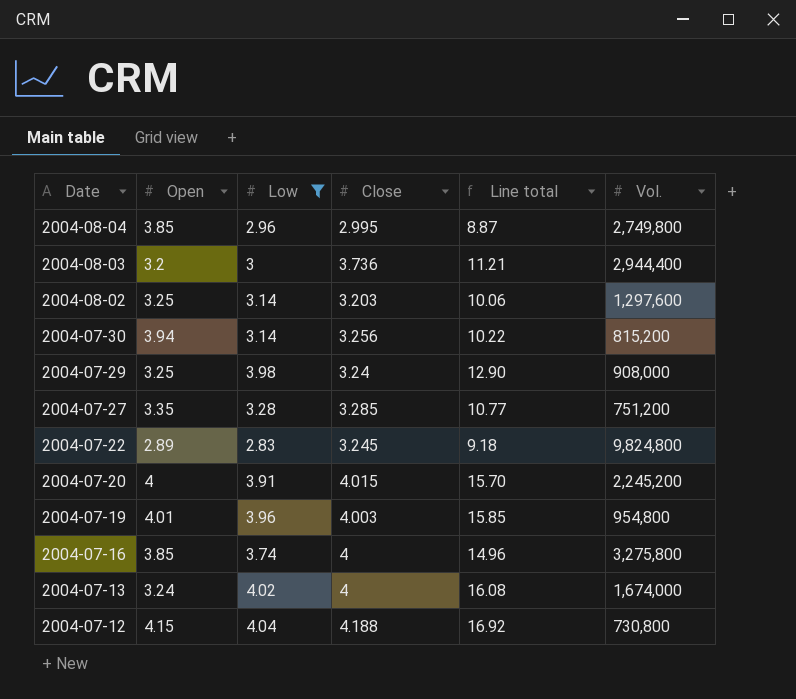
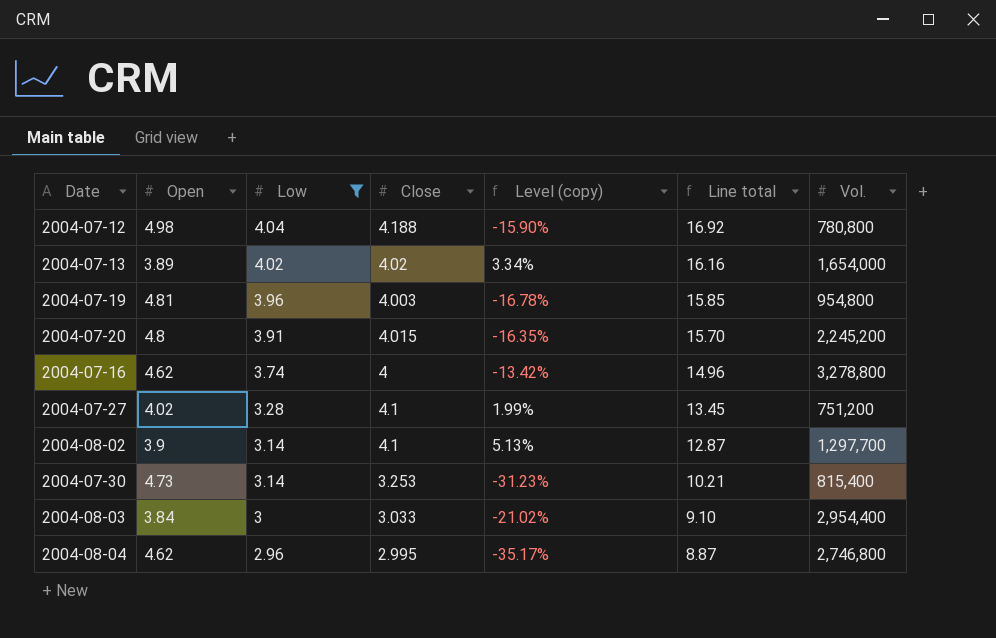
row order: Date descending -> Low descending
column Level (copy) | formula: none -> ([Close] - [Open]) / [Open]
row 2004-07-29: 3.25 | 3.98 | 3.24 | 12.90 | 908,000 -> none
row 2004-07-22: 2.89 | 2.83 | 3.245 | 9.18 | 9,824,800 -> none
2004-07-12 | Open: 4.15 -> 4.98
2004-07-12 | Vol.: 730,800 -> 780,800
2004-07-13 | Open: 3.24 -> 3.89
2004-07-13 | Close: 4 -> 4.02
2004-07-13 | Line total: 16.08 -> 16.16
2004-07-13 | Vol.: 1,674,000 -> 1,654,000
2004-07-19 | Open: 4.01 -> 4.81
2004-07-20 | Open: 4 -> 4.8
2004-07-16 | Open: 3.85 -> 4.62
2004-07-16 | Vol.: 3,275,800 -> 3,278,800
2004-07-27 | Open: 3.35 -> 4.02
2004-07-27 | Close: 3.285 -> 4.1
2004-07-27 | Line total: 10.77 -> 13.45
2004-08-02 | Open: 3.25 -> 3.9
2004-08-02 | Close: 3.203 -> 4.1
2004-08-02 | Line total: 10.06 -> 12.87
2004-08-02 | Vol.: 1,297,600 -> 1,297,700
2004-07-30 | Open: 3.94 -> 4.73
2004-07-30 | Close: 3.256 -> 3.253
2004-07-30 | Line total: 10.22 -> 10.21
2004-07-30 | Vol.: 815,200 -> 815,400
2004-08-03 | Open: 3.2 -> 3.84
2004-08-03 | Close: 3.736 -> 3.033
2004-08-03 | Line total: 11.21 -> 9.10
2004-08-03 | Vol.: 2,944,400 -> 2,954,400
2004-08-04 | Open: 3.85 -> 4.62
2004-08-04 | Vol.: 2,749,800 -> 2,746,800

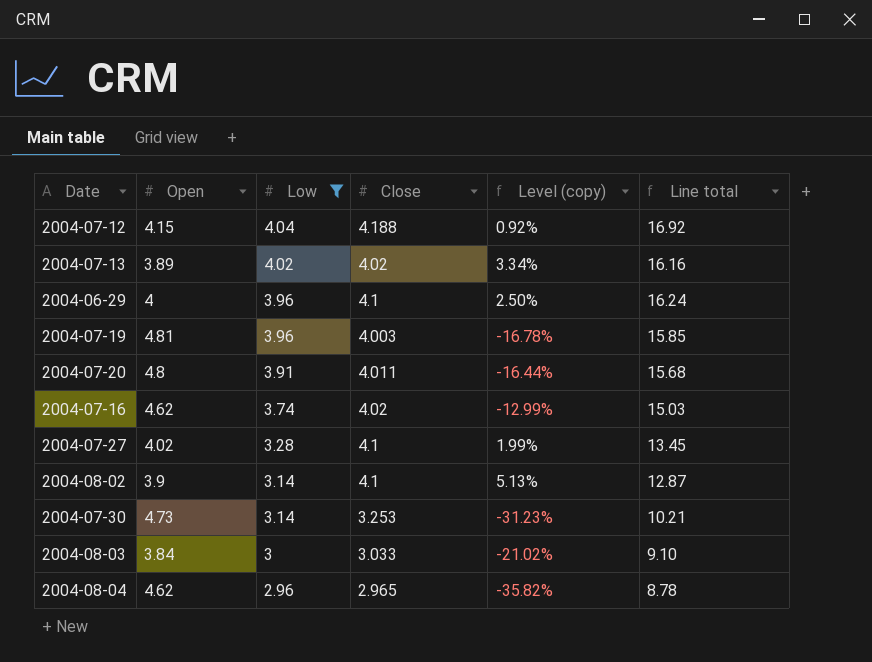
column Vol. | position: 7 -> none
2004-07-12 | Open: 4.98 -> 4.15
2004-07-12 | Level (copy): -15.90% -> 0.92%
row 2004-06-29: none -> 4 | 3.96 | 4.1 | 2.50% | 16.24
2004-07-20 | Close: 4.015 -> 4.011
2004-07-20 | Level (copy): -16.35% -> -16.44%
2004-07-20 | Line total: 15.70 -> 15.68
2004-07-16 | Close: 4 -> 4.02
2004-07-16 | Level (copy): -13.42% -> -12.99%
2004-07-16 | Line total: 14.96 -> 15.03
2004-08-04 | Close: 2.995 -> 2.965
2004-08-04 | Level (copy): -35.17% -> -35.82%
2004-08-04 | Line total: 8.87 -> 8.78

